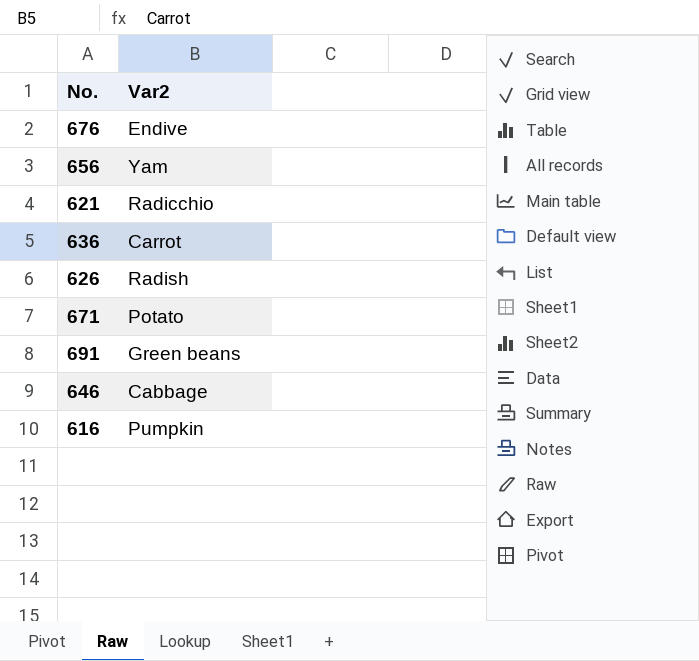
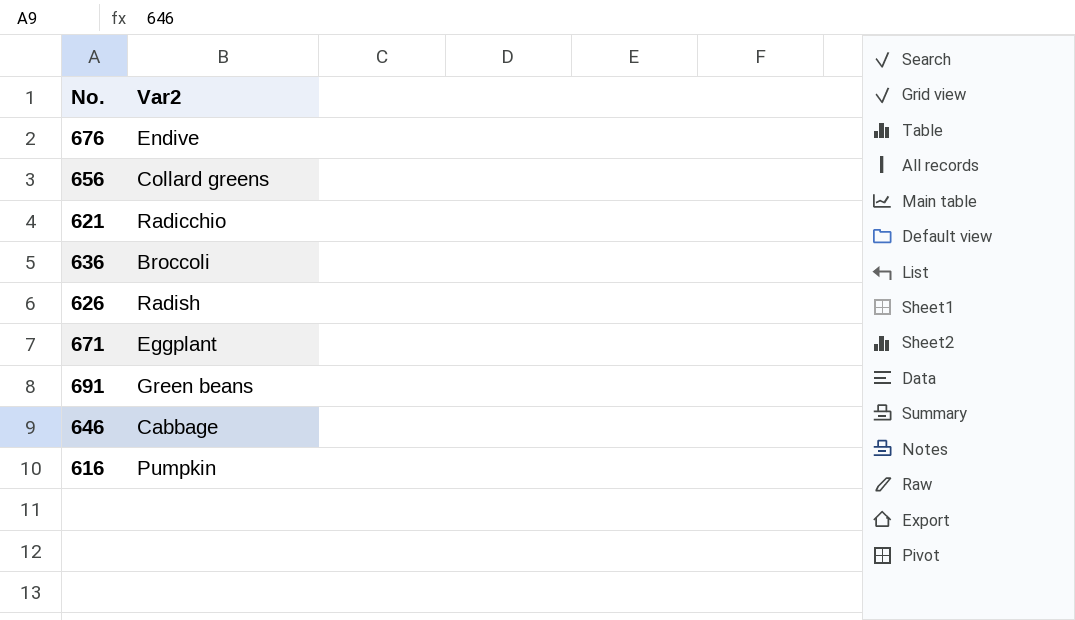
656 | Var2: Yam -> Collard greens
636 | Var2: Carrot -> Broccoli
671 | Var2: Potato -> Eggplant

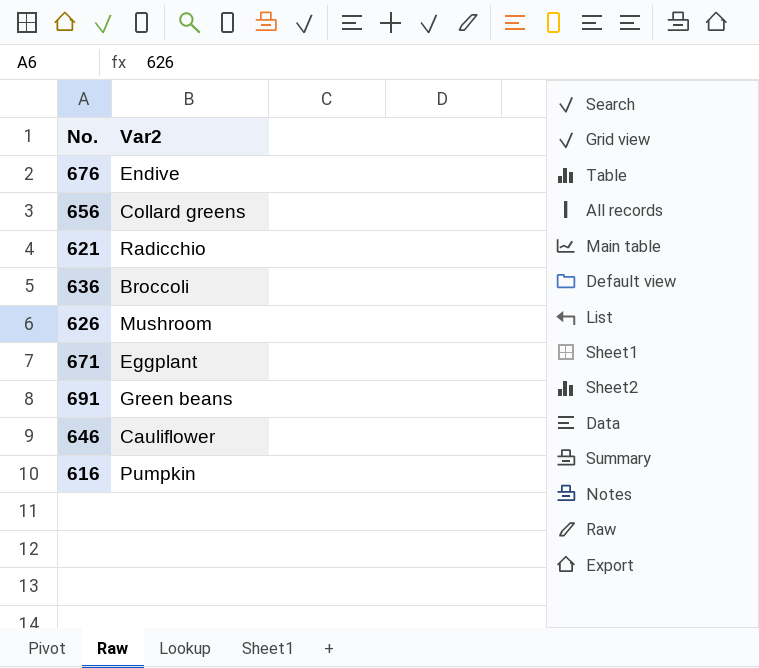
626 | Var2: Radish -> Mushroom
646 | Var2: Cabbage -> Cauliflower

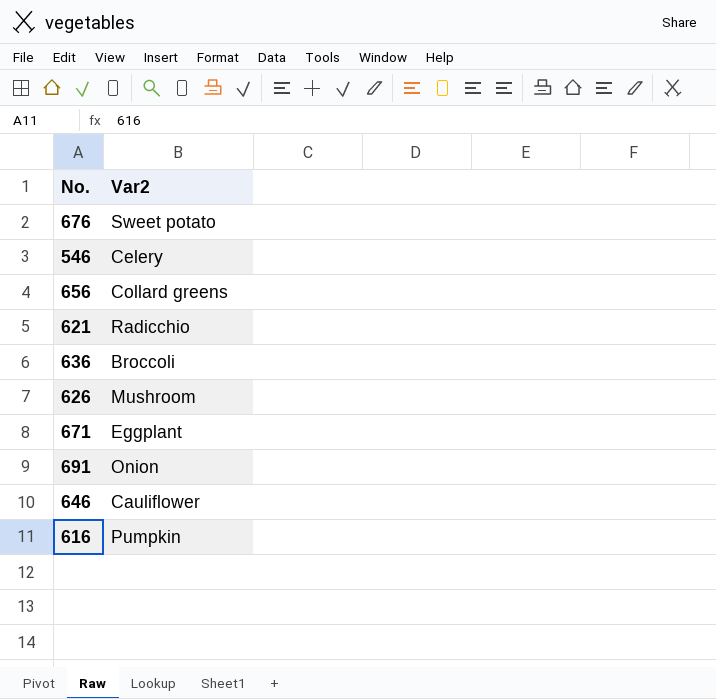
676 | Var2: Endive -> Sweet potato
row 546: none -> Celery
691 | Var2: Green beans -> Onion

